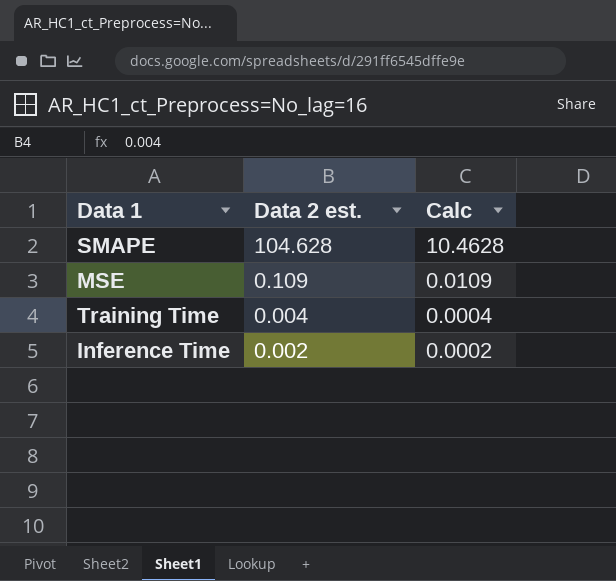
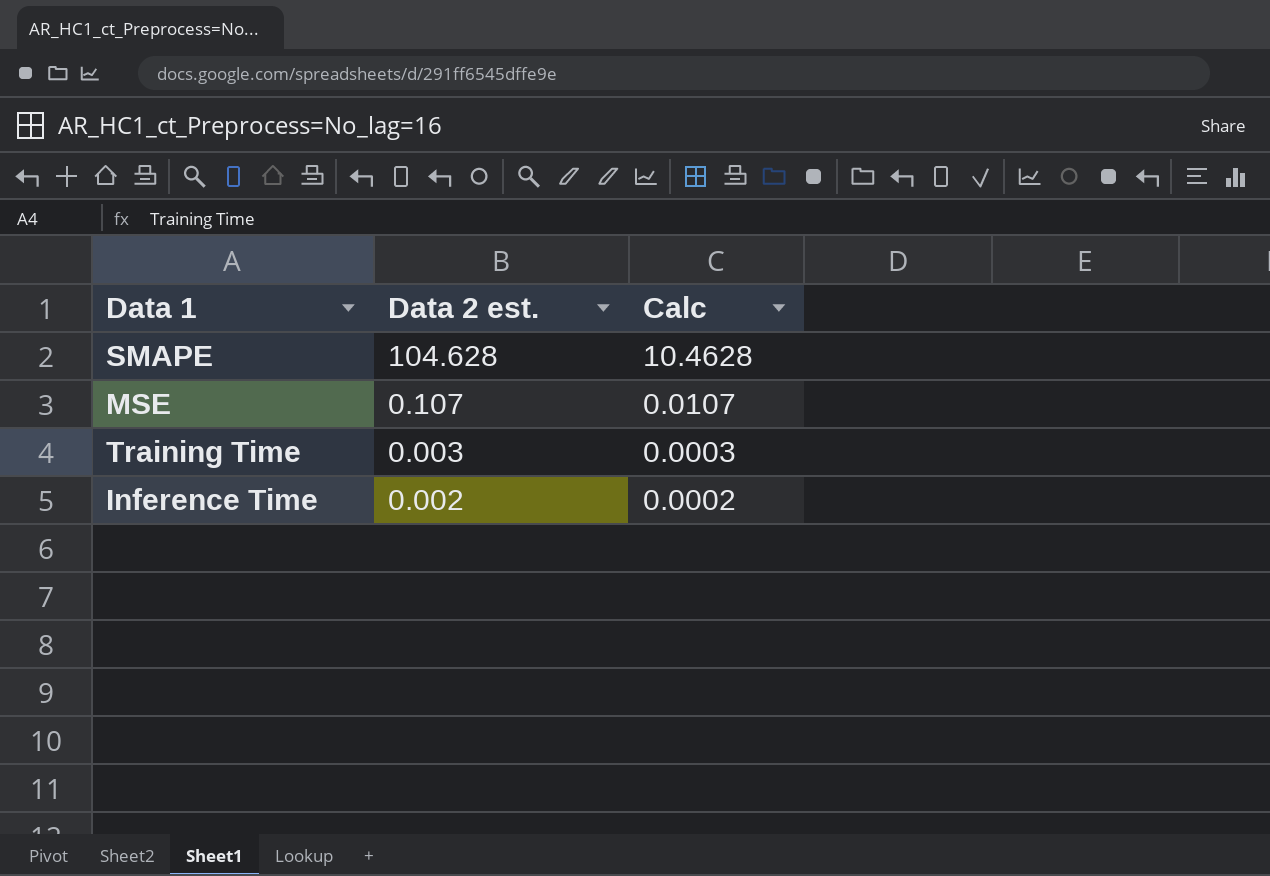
MSE | Data 2 est.: 0.109 -> 0.107
MSE | Calc: 0.0109 -> 0.0107
Training Time | Data 2 est.: 0.004 -> 0.003
Training Time | Calc: 0.0004 -> 0.0003

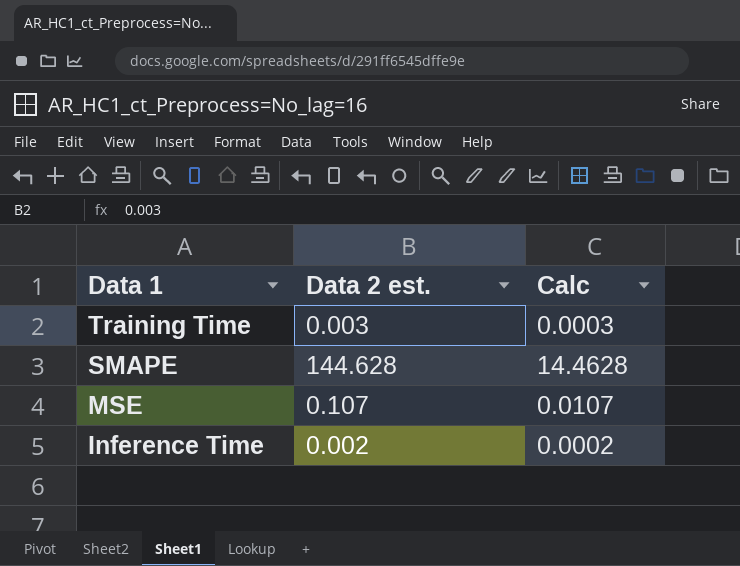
row order: Data 2 est. descending -> Data 1 descending
SMAPE | Data 2 est.: 104.628 -> 144.628
SMAPE | Calc: 10.4628 -> 14.4628

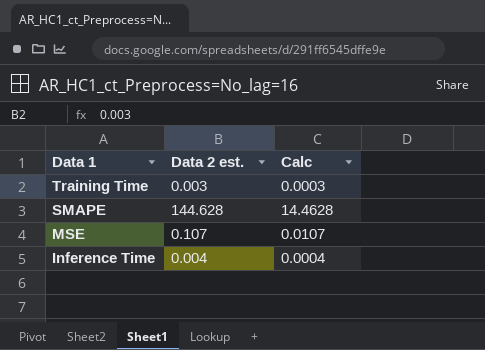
Inference Time | Data 2 est.: 0.002 -> 0.004
Inference Time | Calc: 0.0002 -> 0.0004

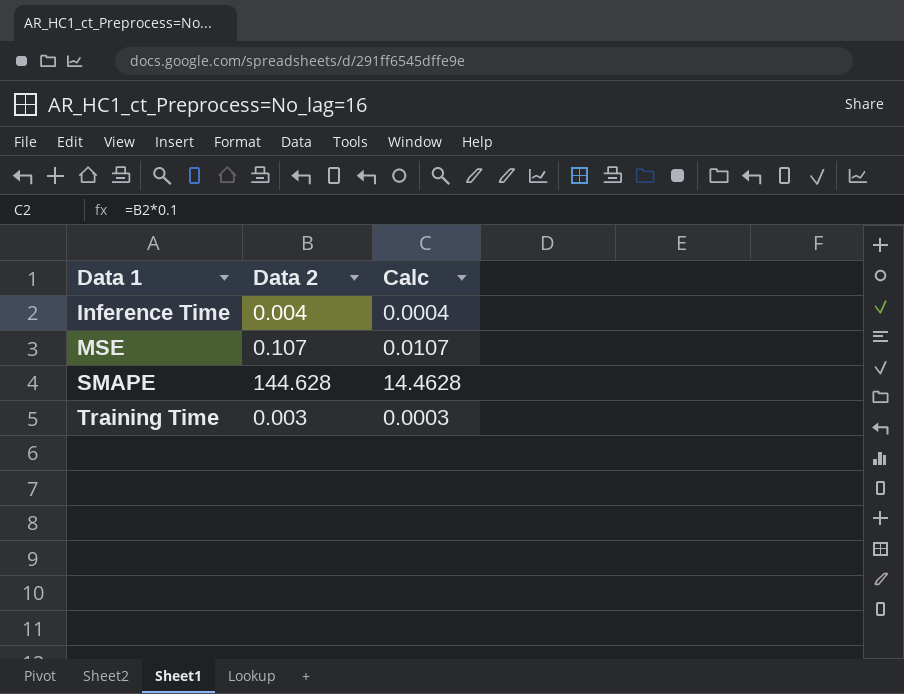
row order: Data 1 descending -> Data 1 ascending
column name: Data 2 est. -> Data 2

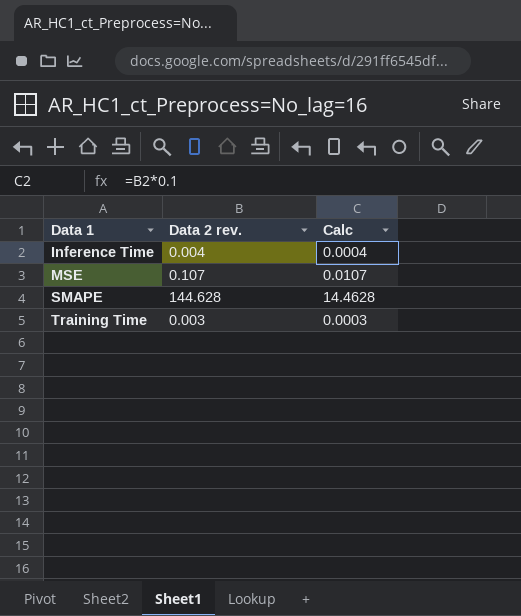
column name: Data 2 -> Data 2 rev.

